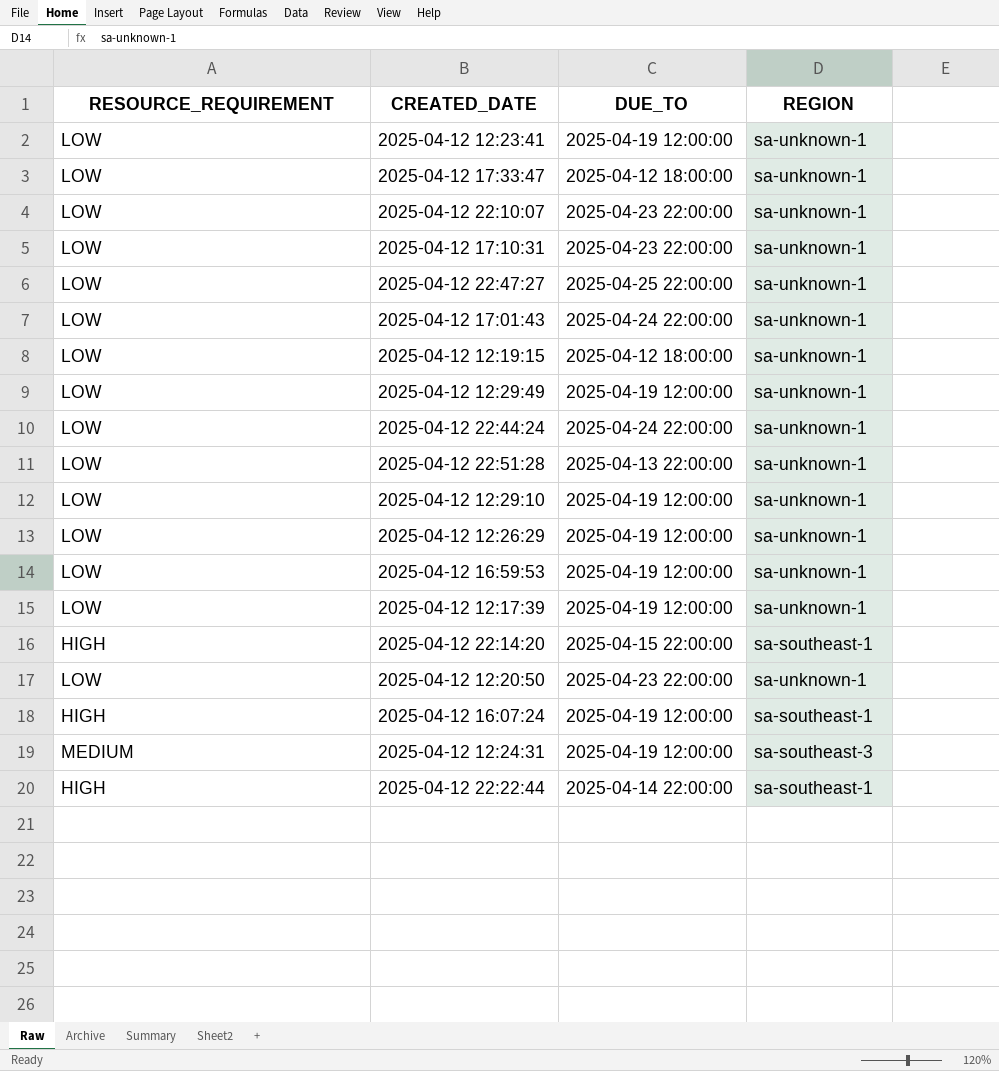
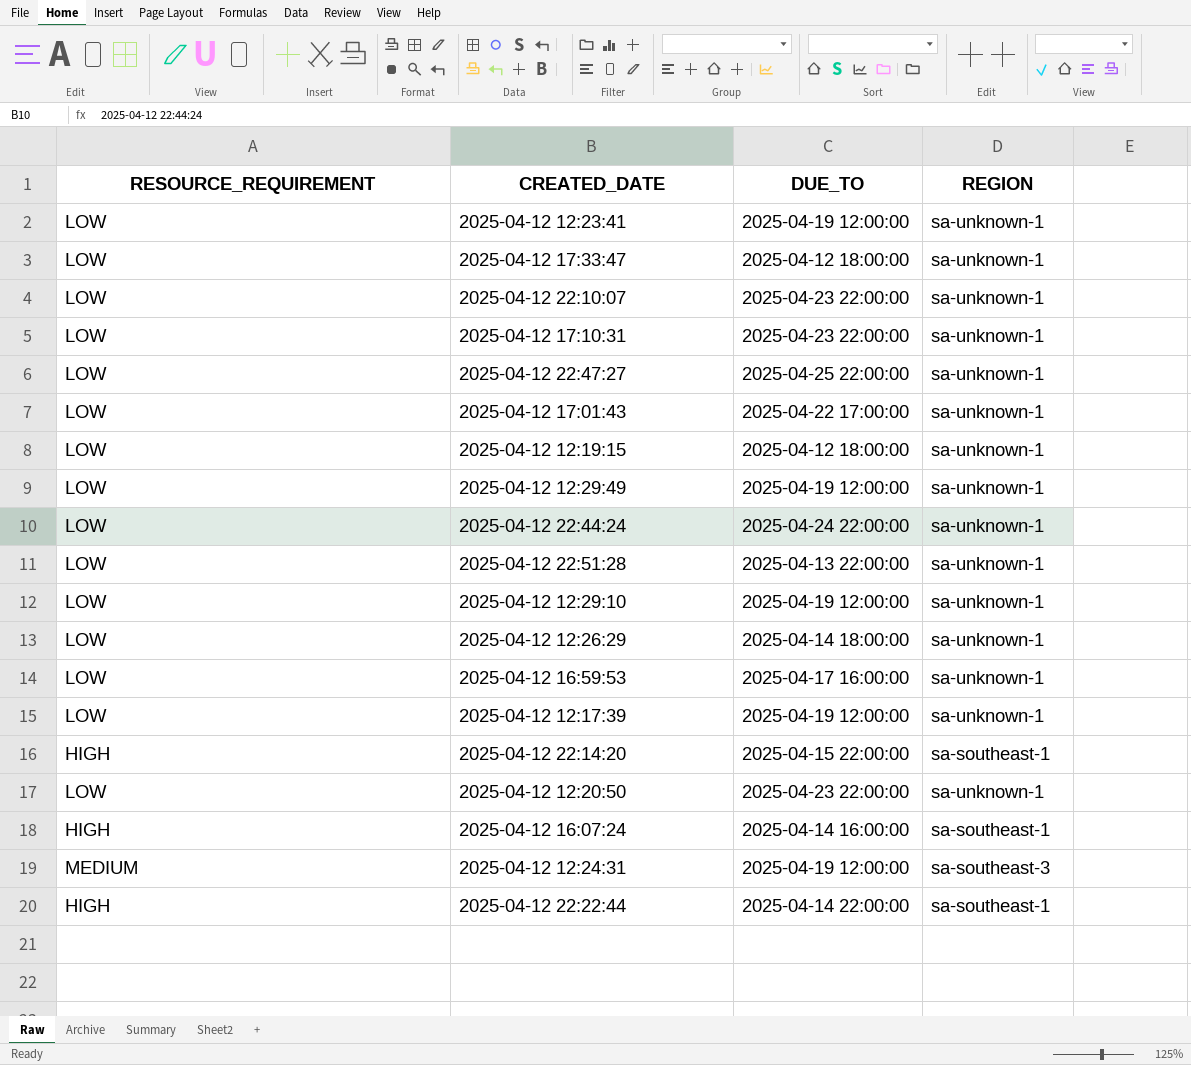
2025-04-12 17:01:43 | DUE_TO: 2025-04-24 22:00:00 -> 2025-04-22 17:00:00
2025-04-12 12:26:29 | DUE_TO: 2025-04-19 12:00:00 -> 2025-04-14 18:00:00
2025-04-12 16:59:53 | DUE_TO: 2025-04-19 12:00:00 -> 2025-04-17 16:00:00
2025-04-12 16:07:24 | DUE_TO: 2025-04-19 12:00:00 -> 2025-04-14 16:00:00

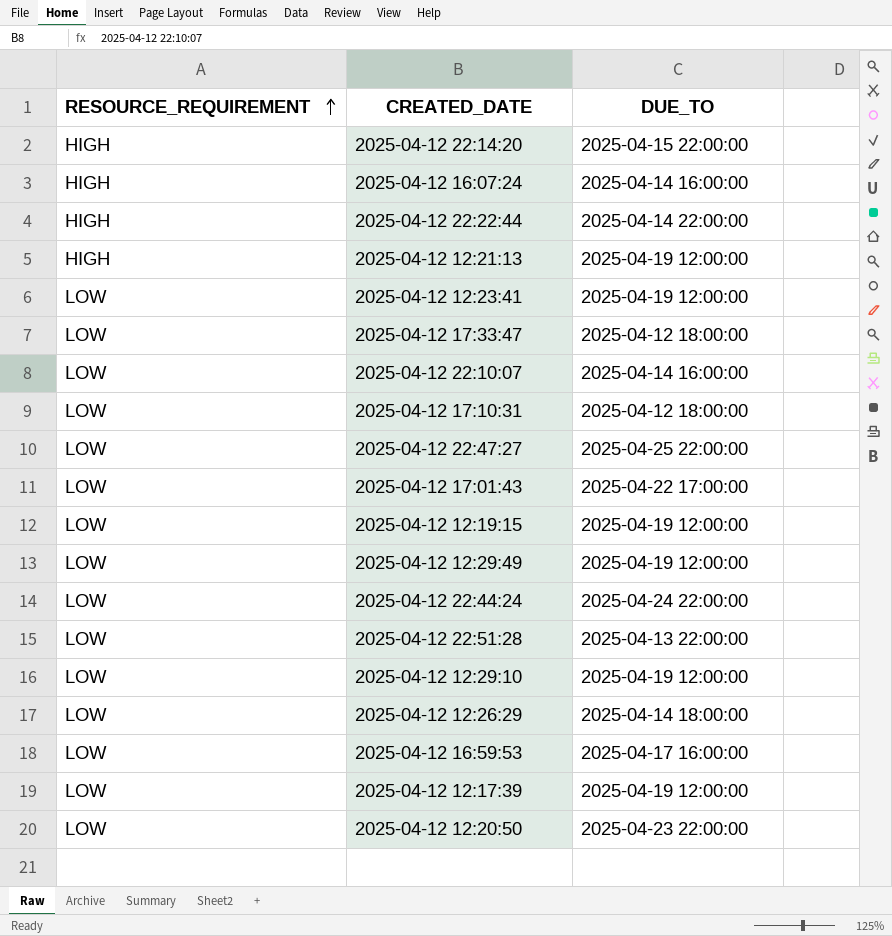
row order: none -> RESOURCE_REQUIREMENT ascending
column REGION | position: 4 -> none
row 2025-04-12 12:24:31: MEDIUM | 2025-04-19 12:00:00 | sa-southeast-3 -> none
row 2025-04-12 12:21:13: none -> HIGH | 2025-04-19 12:00:00
2025-04-12 22:10:07 | DUE_TO: 2025-04-23 22:00:00 -> 2025-04-14 16:00:00
2025-04-12 17:10:31 | DUE_TO: 2025-04-23 22:00:00 -> 2025-04-12 18:00:00
2025-04-12 12:19:15 | DUE_TO: 2025-04-12 18:00:00 -> 2025-04-19 12:00:00

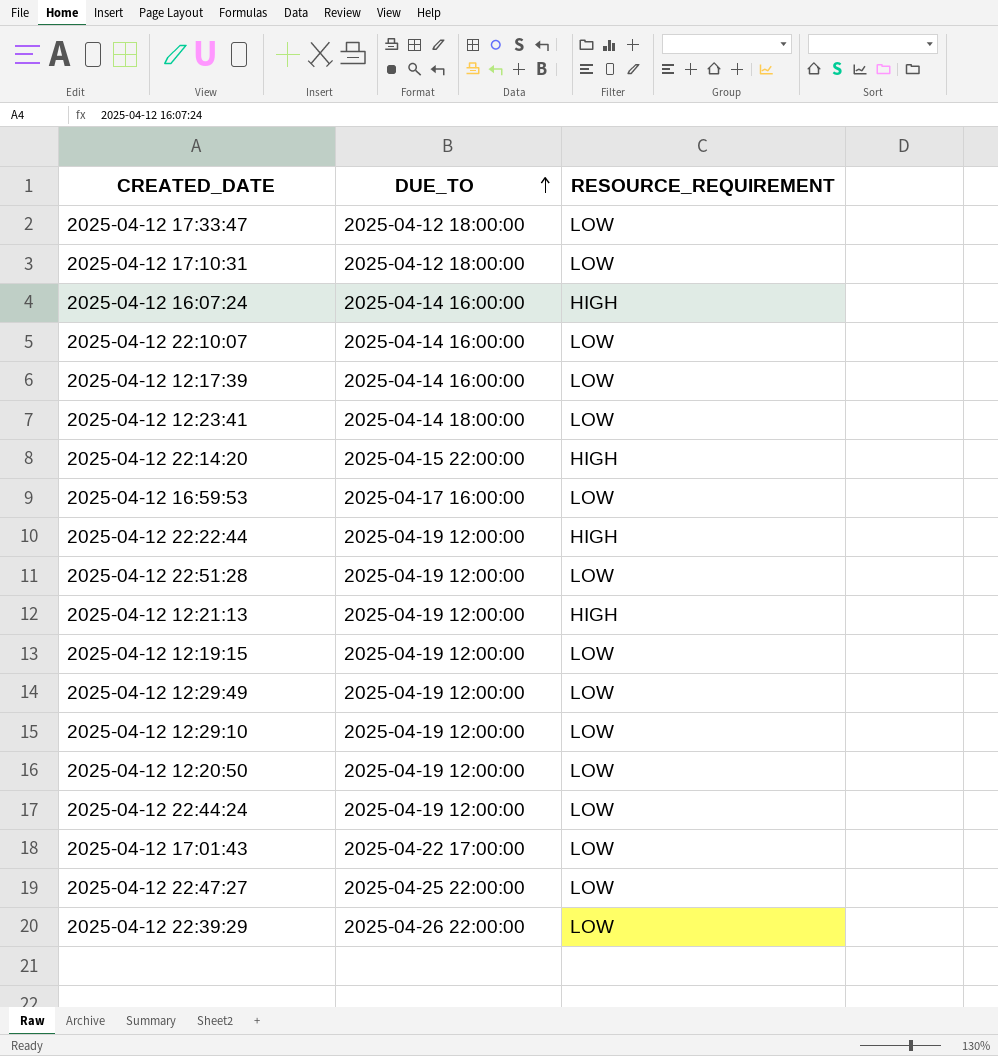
row order: RESOURCE_REQUIREMENT ascending -> DUE_TO ascending
column RESOURCE_REQUIREMENT | position: 1 -> 3
row 2025-04-12 12:26:29: LOW | 2025-04-14 18:00:00 -> none
2025-04-12 12:17:39 | DUE_TO: 2025-04-19 12:00:00 -> 2025-04-14 16:00:00
2025-04-12 12:23:41 | DUE_TO: 2025-04-19 12:00:00 -> 2025-04-14 18:00:00
2025-04-12 22:22:44 | DUE_TO: 2025-04-14 22:00:00 -> 2025-04-19 12:00:00
2025-04-12 22:51:28 | DUE_TO: 2025-04-13 22:00:00 -> 2025-04-19 12:00:00
2025-04-12 12:20:50 | DUE_TO: 2025-04-23 22:00:00 -> 2025-04-19 12:00:00
2025-04-12 22:44:24 | DUE_TO: 2025-04-24 22:00:00 -> 2025-04-19 12:00:00
row 2025-04-12 22:39:29: none -> 2025-04-26 22:00:00 | LOW

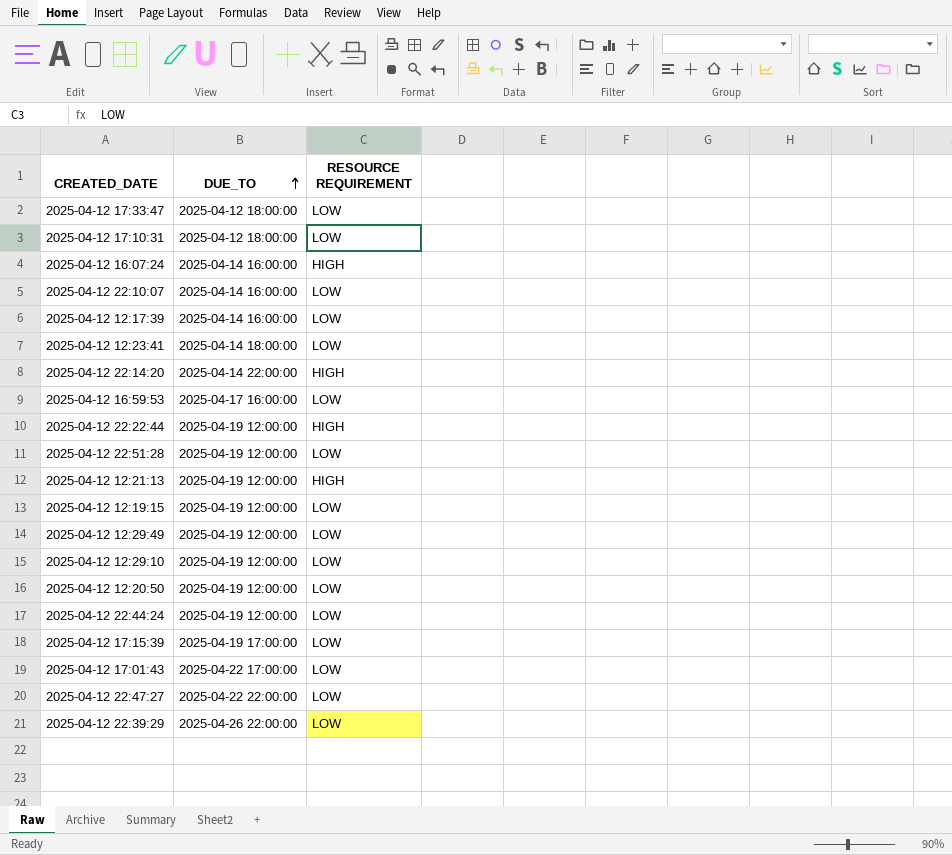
column name: RESOURCE_REQUIREMENT -> RESOURCE REQUIREMENT
2025-04-12 22:14:20 | DUE_TO: 2025-04-15 22:00:00 -> 2025-04-14 22:00:00
row 2025-04-12 17:15:39: none -> 2025-04-19 17:00:00 | LOW
2025-04-12 22:47:27 | DUE_TO: 2025-04-25 22:00:00 -> 2025-04-22 22:00:00

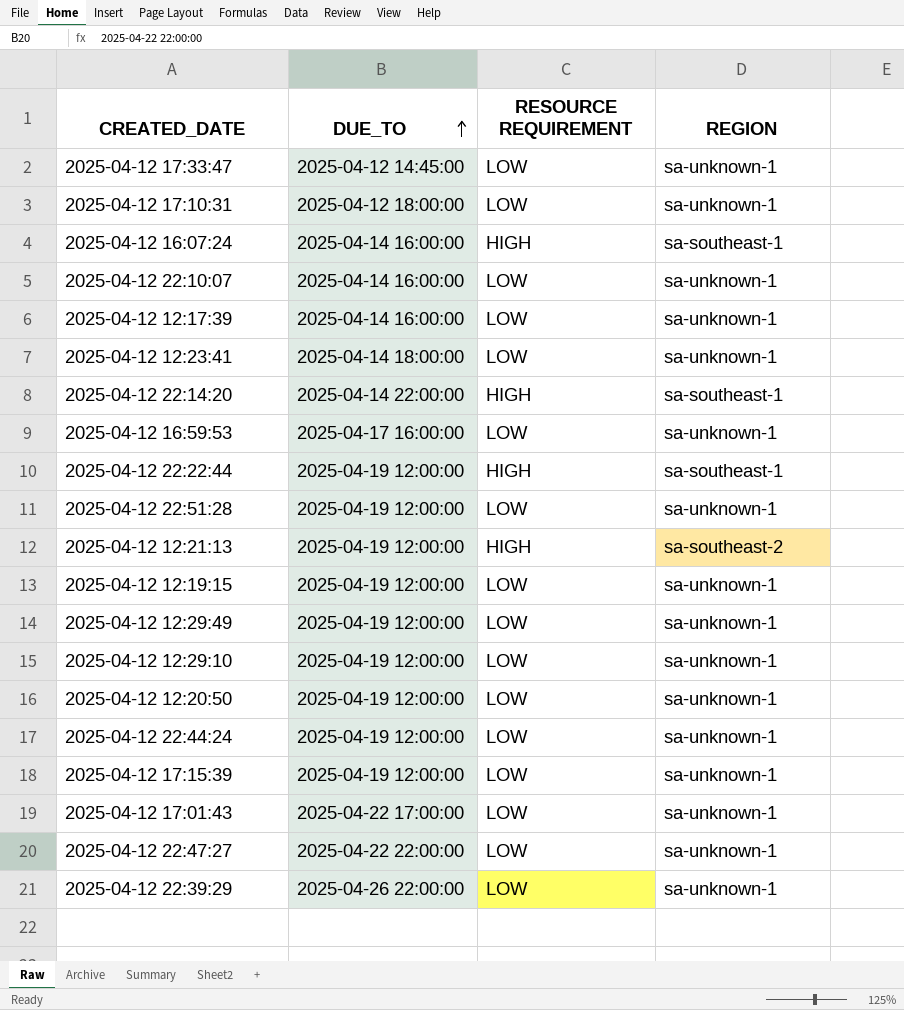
column REGION | position: none -> 4
2025-04-12 17:33:47 | DUE_TO: 2025-04-12 18:00:00 -> 2025-04-12 14:45:00
2025-04-12 17:15:39 | DUE_TO: 2025-04-19 17:00:00 -> 2025-04-19 12:00:00

